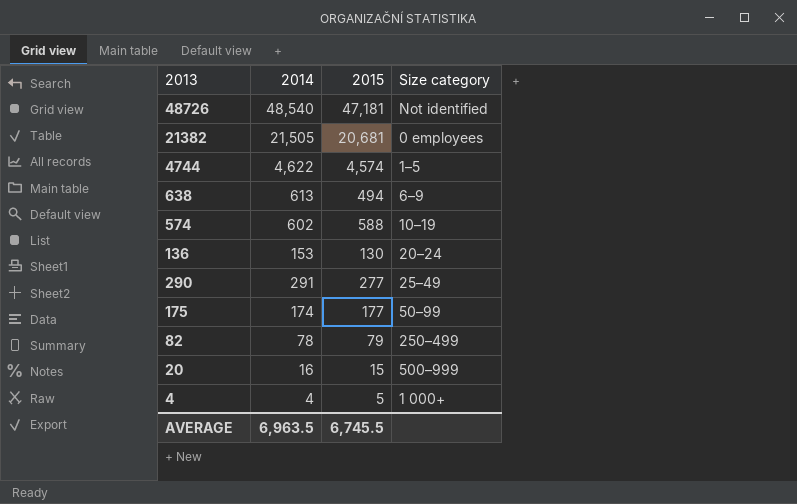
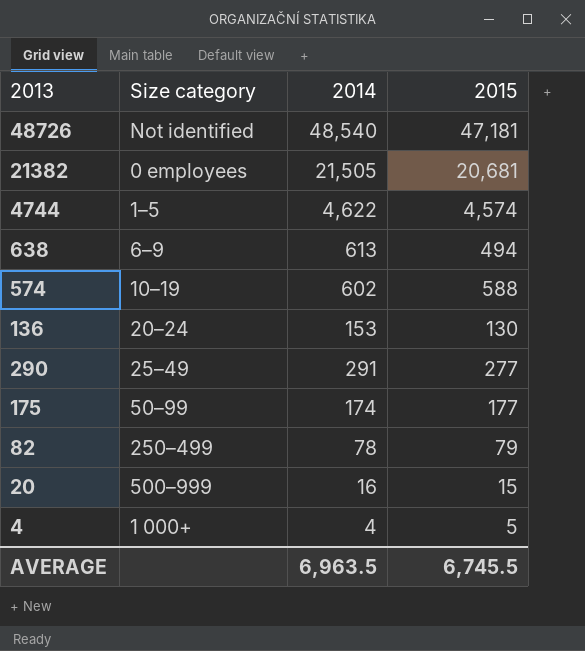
column Size category | position: 4 -> 2

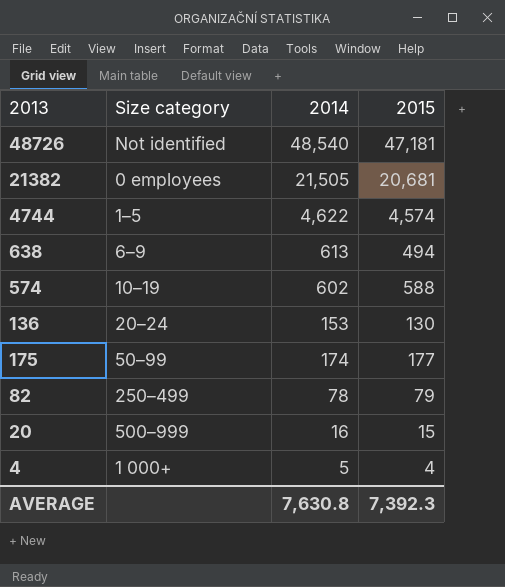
row 290: 25–49 | 291 | 277 -> none
4 | 2014: 4 -> 5
4 | 2015: 5 -> 4
AVERAGE | 2014: 6,963.5 -> 7,630.8
AVERAGE | 2015: 6,745.5 -> 7,392.3

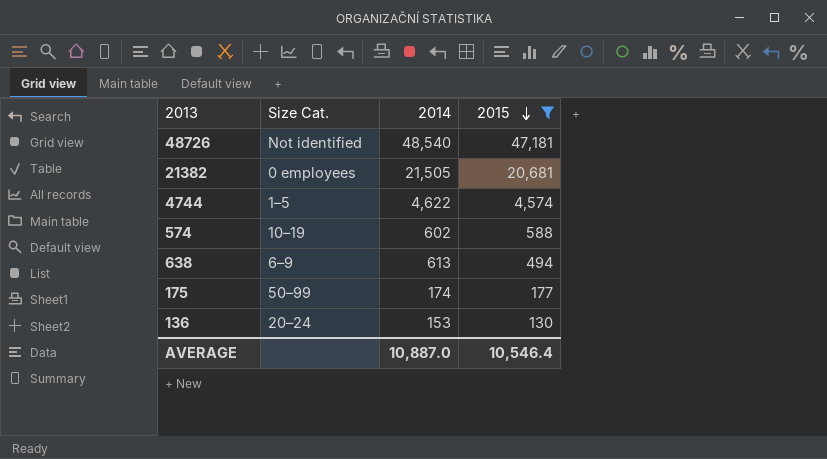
filter: none -> 2015 >= 130
row order: none -> 2015 descending
column name: Size category -> Size Cat.
AVERAGE | 2014: 7,630.8 -> 10,887.0
AVERAGE | 2015: 7,392.3 -> 10,546.4

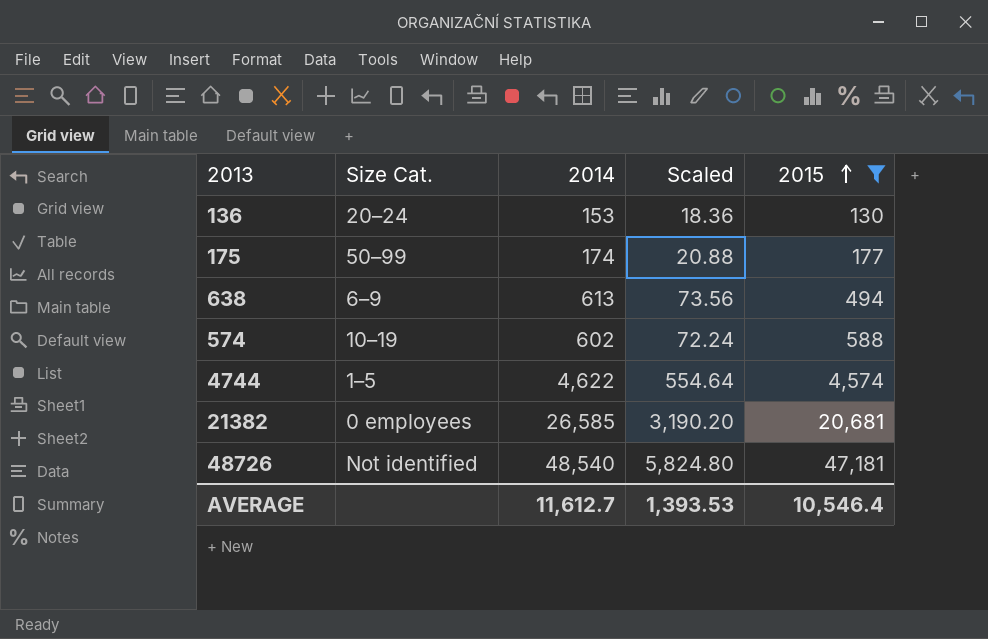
row order: 2015 descending -> 2015 ascending
column Scaled | formula: none -> [2014] * 0.12
21382 | 2014: 21,505 -> 26,585
AVERAGE | 2014: 10,887.0 -> 11,612.7

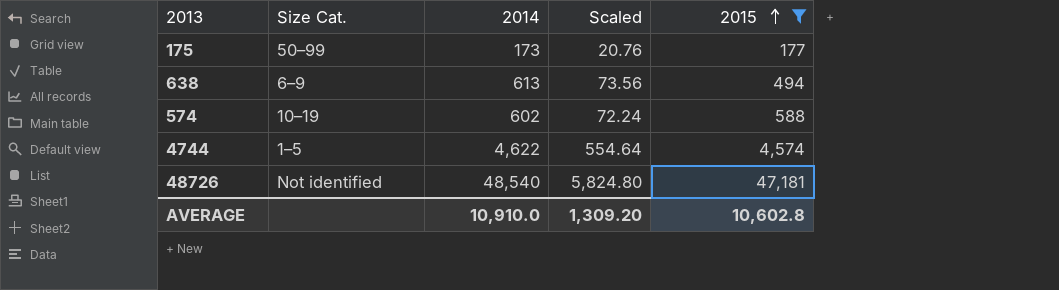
row 136: 20–24 | 153 | 18.36 | 130 -> none
row 21382: 0 employees | 26,585 | 3,190.20 | 20,681 -> none
175 | 2014: 174 -> 173
175 | Scaled: 20.88 -> 20.76
AVERAGE | 2014: 11,612.7 -> 10,910.0
AVERAGE | Scaled: 1,393.53 -> 1,309.20
AVERAGE | 2015: 10,546.4 -> 10,602.8

